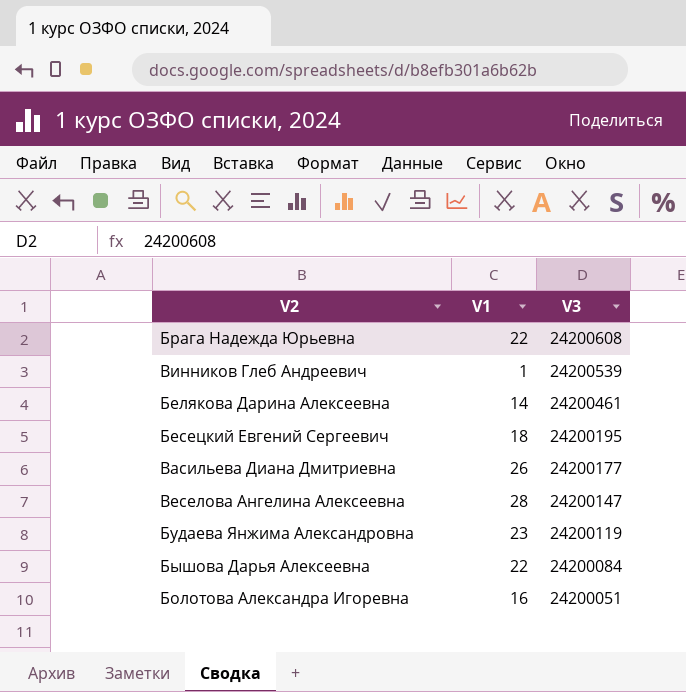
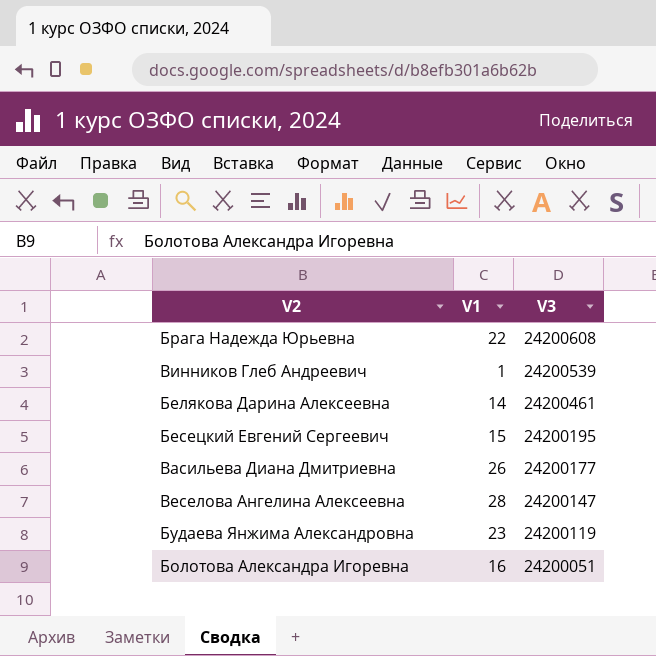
row Бышова Дарья Алексеевна: 22 | 24200084 -> none
Бесецкий Евгений Сергеевич | V1: 18 -> 15

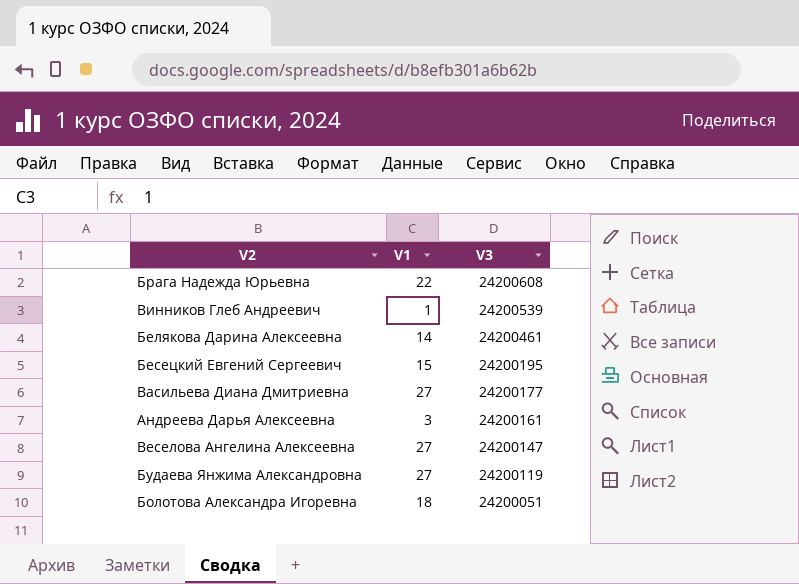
Васильева Диана Дмитриевна | V1: 26 -> 27
row Андреева Дарья Алексеевна: none -> 3 | 24200161
Веселова Ангелина Алексеевна | V1: 28 -> 27
Будаева Янжима Александровна | V1: 23 -> 27
Болотова Александра Игоревна | V1: 16 -> 18

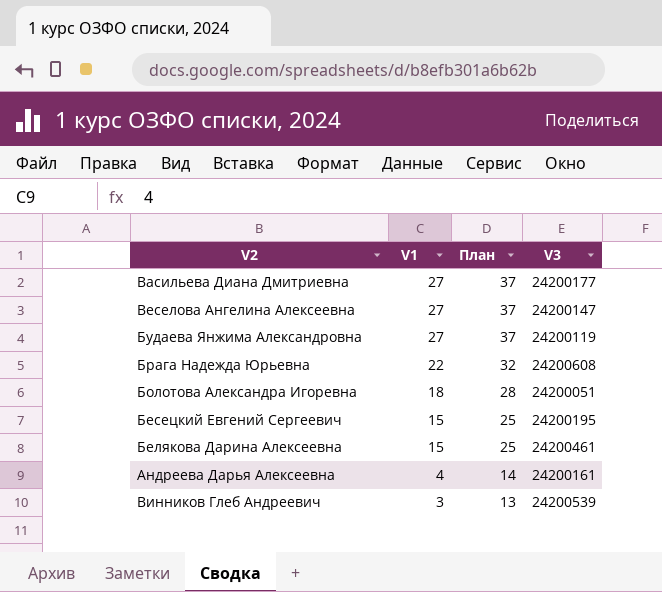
row order: V3 descending -> V1 descending
column План | formula: none -> [V1] + 10
Белякова Дарина Алексеевна | V1: 14 -> 15
Андреева Дарья Алексеевна | V1: 3 -> 4
Винников Глеб Андреевич | V1: 1 -> 3

